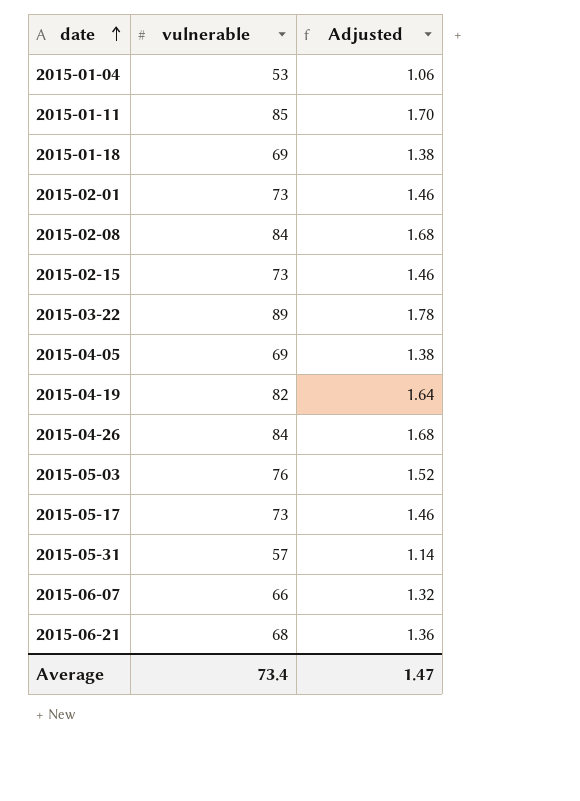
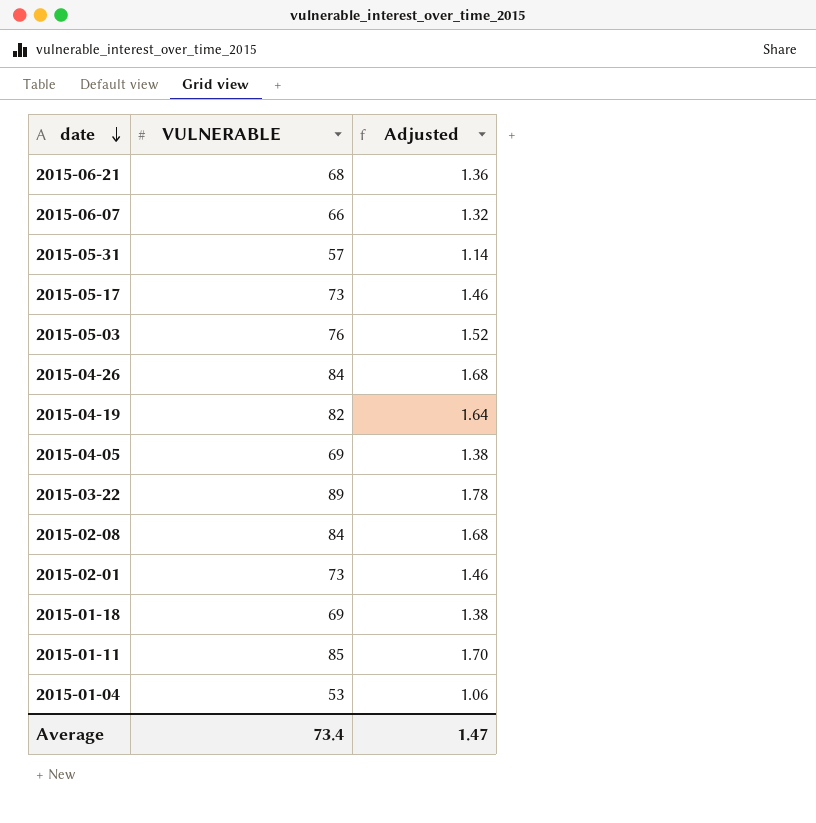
row order: date ascending -> date descending
column name: vulnerable -> VULNERABLE
row 2015-02-15: 73 | 1.46 -> none

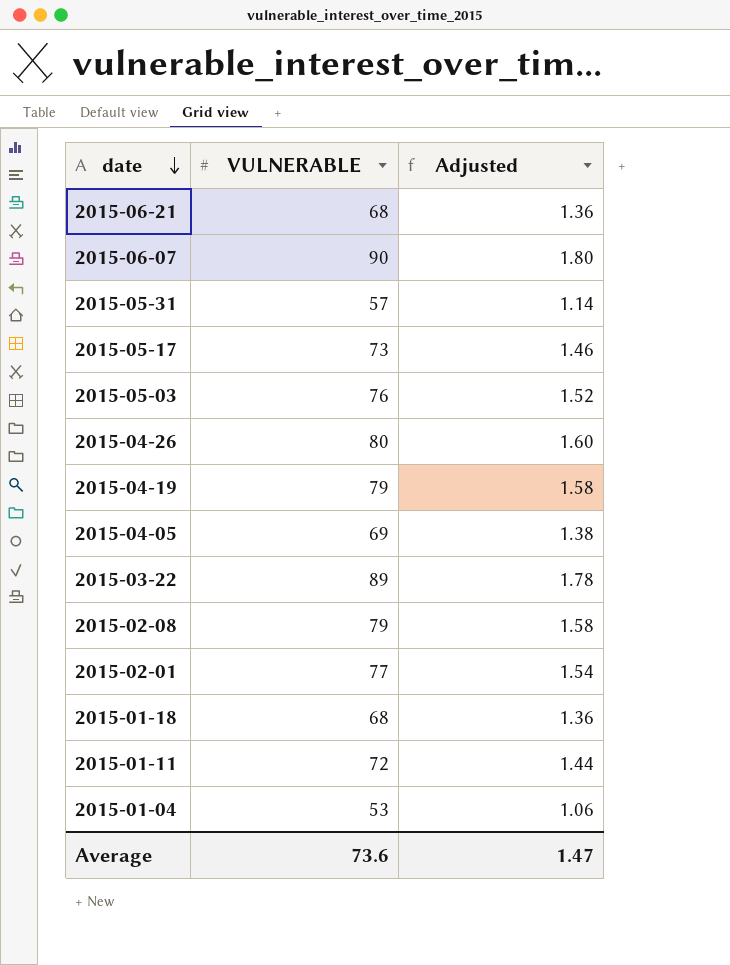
2015-06-07 | VULNERABLE: 66 -> 90
2015-06-07 | Adjusted: 1.32 -> 1.80
2015-04-26 | VULNERABLE: 84 -> 80
2015-04-26 | Adjusted: 1.68 -> 1.60
2015-04-19 | VULNERABLE: 82 -> 79
2015-04-19 | Adjusted: 1.64 -> 1.58
2015-02-08 | VULNERABLE: 84 -> 79
2015-02-08 | Adjusted: 1.68 -> 1.58
2015-02-01 | VULNERABLE: 73 -> 77
2015-02-01 | Adjusted: 1.46 -> 1.54
2015-01-18 | VULNERABLE: 69 -> 68
2015-01-18 | Adjusted: 1.38 -> 1.36
2015-01-11 | VULNERABLE: 85 -> 72
2015-01-11 | Adjusted: 1.70 -> 1.44
Average | VULNERABLE: 73.4 -> 73.6

